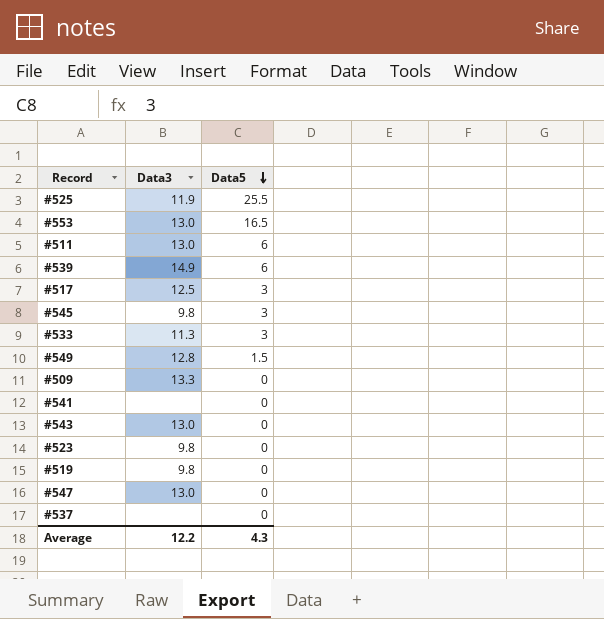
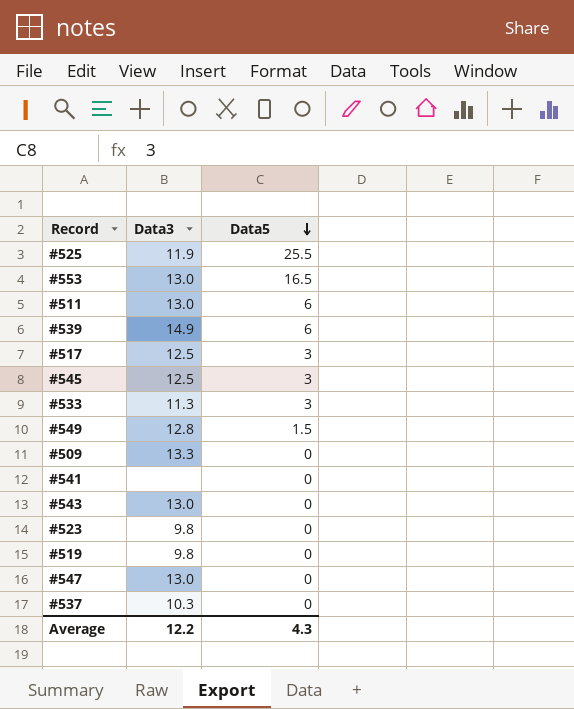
#545 | Data3: 9.8 -> 12.5
#537 | Data3: none -> 10.3

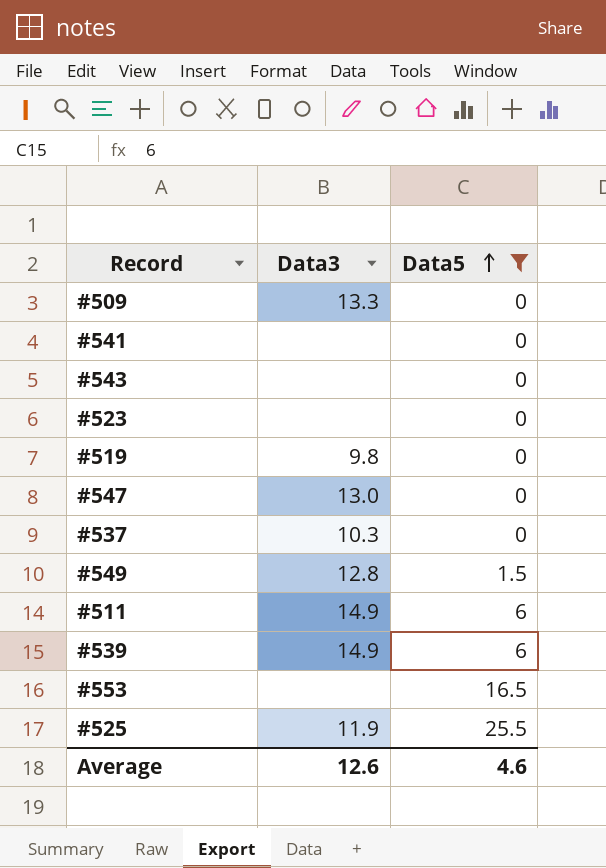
filter: none -> Data5 != 3
row order: Data5 descending -> Data5 ascending
#543 | Data3: 13.0 -> none
#523 | Data3: 9.8 -> none
#511 | Data3: 13.0 -> 14.9
#553 | Data3: 13.0 -> none
Average | Data3: 12.2 -> 12.6
Average | Data5: 4.3 -> 4.6

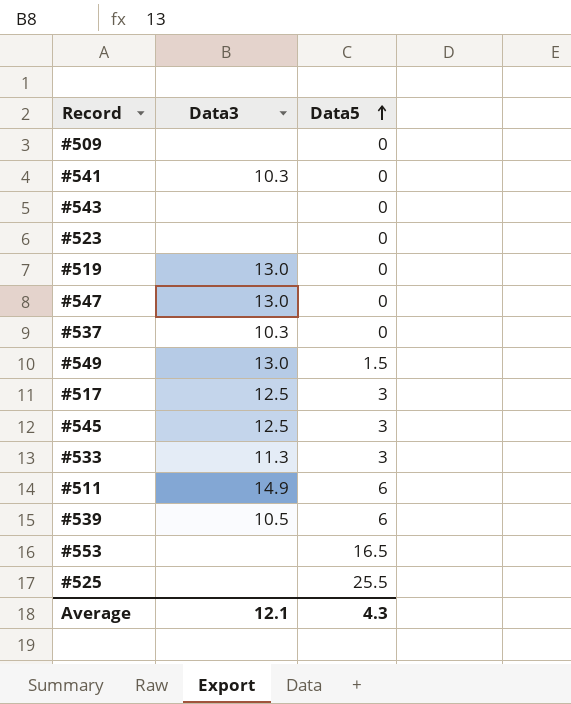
filter: Data5 != 3 -> none
#509 | Data3: 13.3 -> none
#541 | Data3: none -> 10.3
#519 | Data3: 9.8 -> 13.0
#549 | Data3: 12.8 -> 13.0
#539 | Data3: 14.9 -> 10.5
#525 | Data3: 11.9 -> none
Average | Data3: 12.6 -> 12.1
Average | Data5: 4.6 -> 4.3

